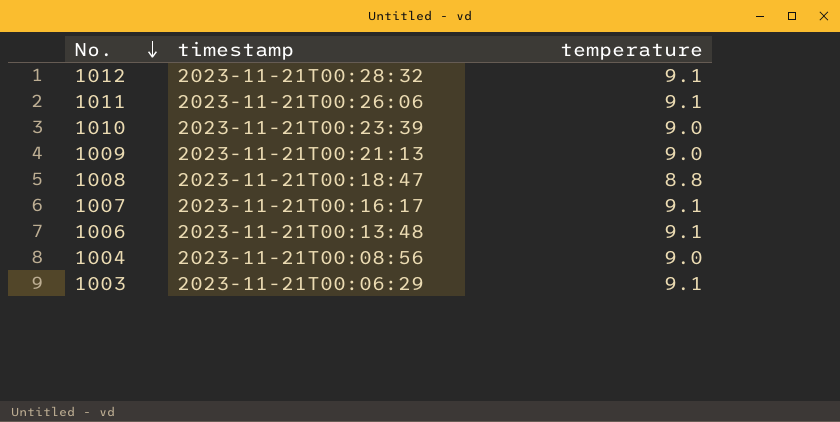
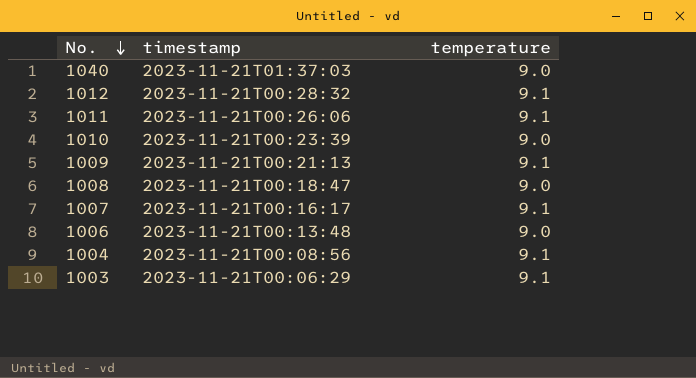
row 1040: none -> 2023-11-21T01:37:03 | 9.0
1009 | temperature: 9.0 -> 9.1
1008 | temperature: 8.8 -> 9.0
1006 | temperature: 9.1 -> 9.0
1004 | temperature: 9.0 -> 9.1

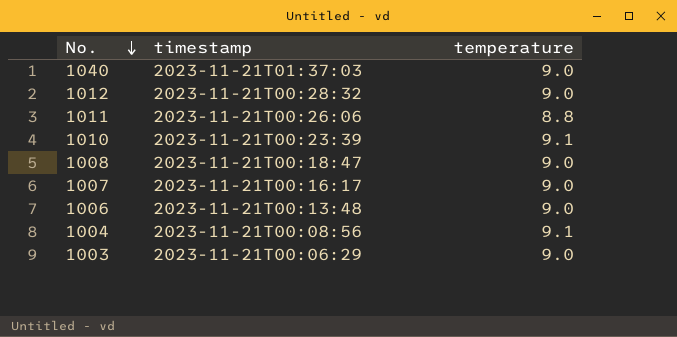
row 1009: 2023-11-21T00:21:13 | 9.1 -> none
1012 | temperature: 9.1 -> 9.0
1011 | temperature: 9.1 -> 8.8
1010 | temperature: 9.0 -> 9.1
1007 | temperature: 9.1 -> 9.0
1003 | temperature: 9.1 -> 9.0

